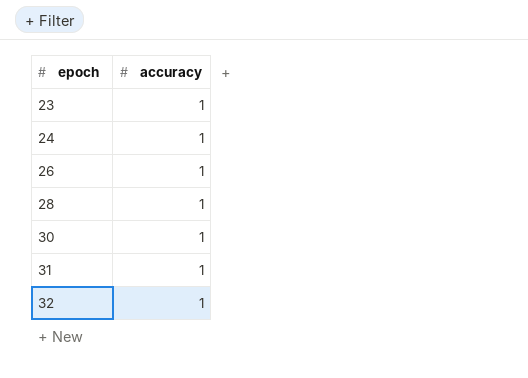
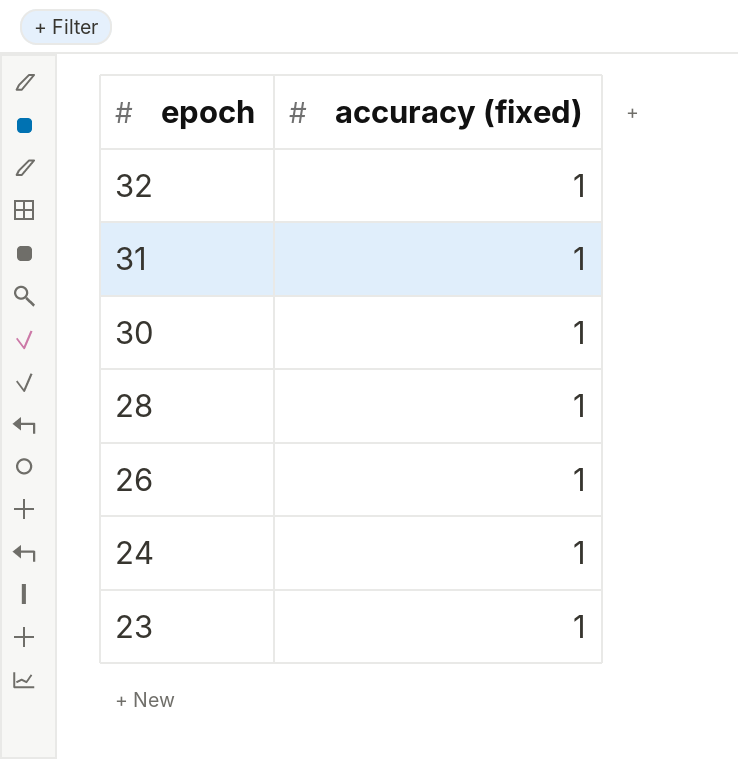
row order: epoch ascending -> epoch descending
column name: accuracy -> accuracy (fixed)

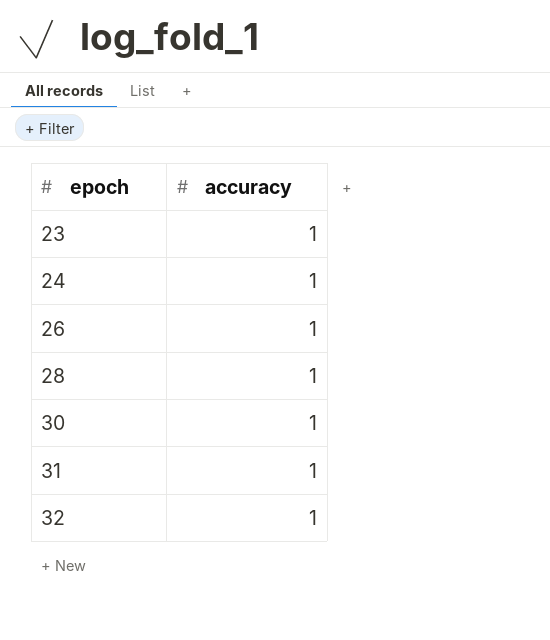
row order: epoch descending -> epoch ascending
column name: accuracy (fixed) -> accuracy

